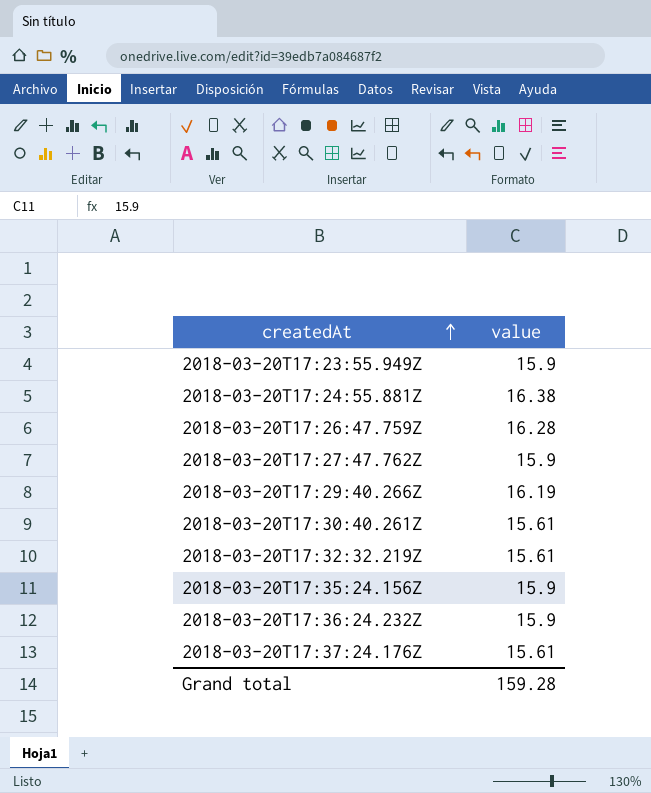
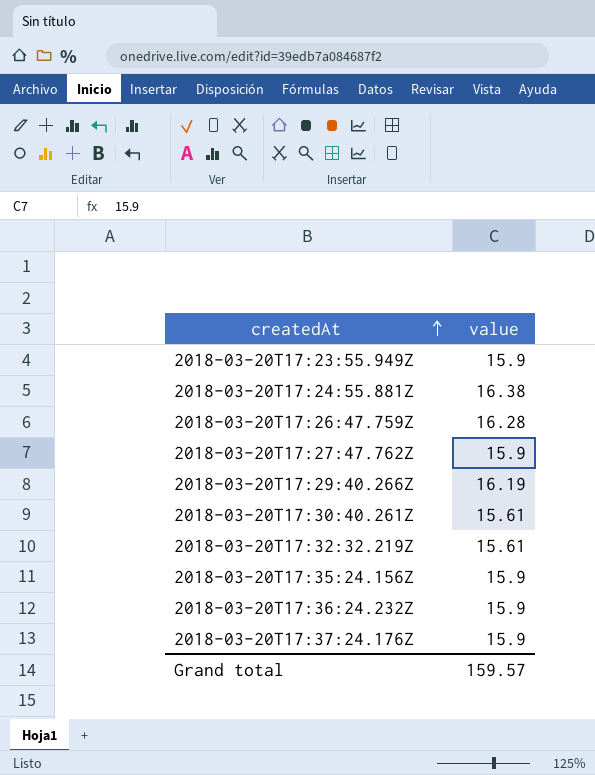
2018-03-20T17:37:24.176Z | value: 15.61 -> 15.9
Grand total | value: 159.28 -> 159.57

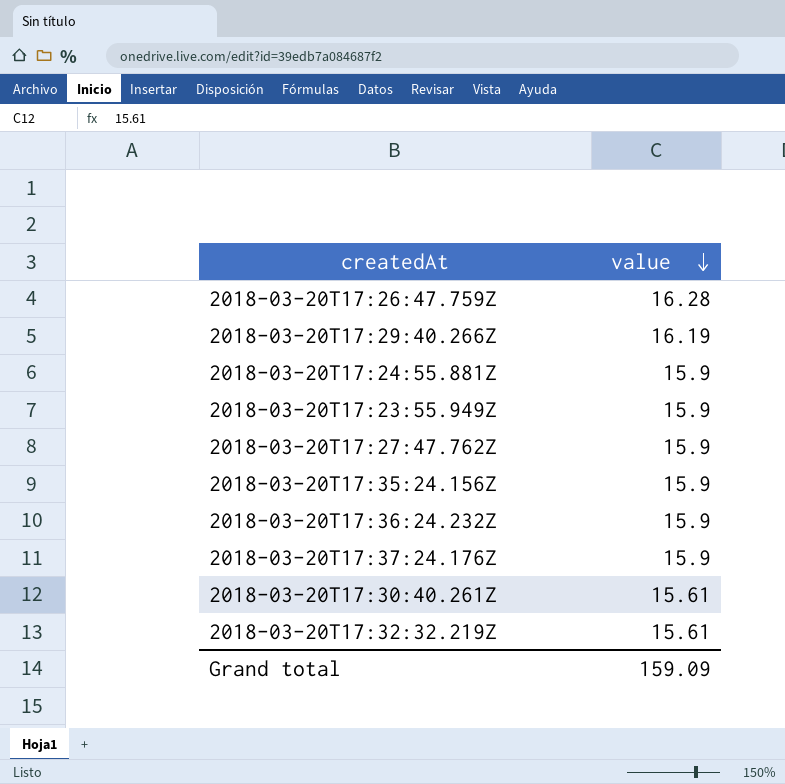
row order: createdAt ascending -> value descending
2018-03-20T17:24:55.881Z | value: 16.38 -> 15.9
Grand total | value: 159.57 -> 159.09

